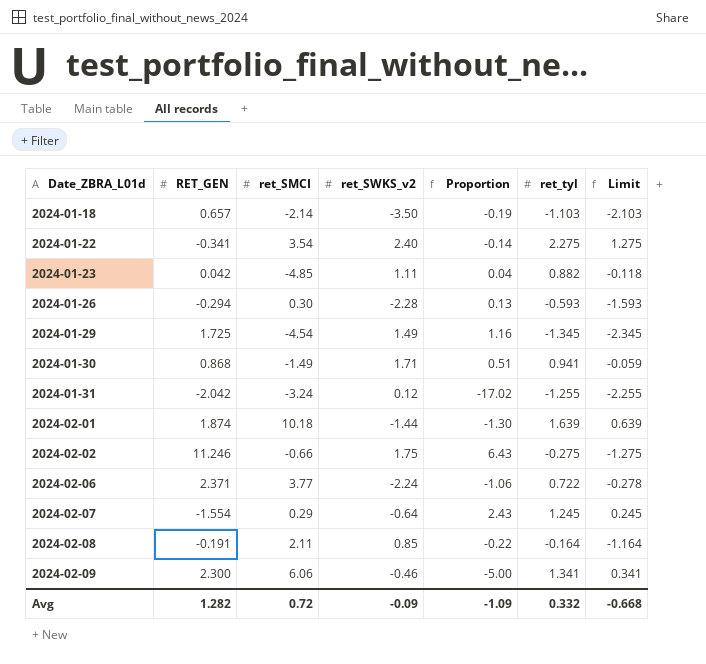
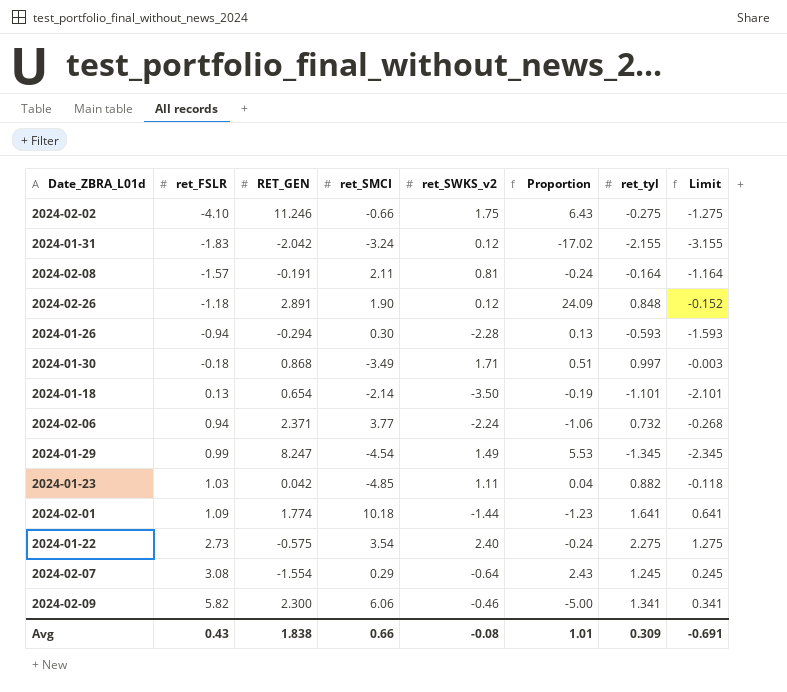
row order: Date_ZBRA_L01d ascending -> ret_FSLR ascending
column ret_FSLR | position: none -> 2
2024-01-31 | ret_tyl: -1.255 -> -2.155
2024-01-31 | Limit: -2.255 -> -3.155
2024-02-08 | ret_SWKS_v2: 0.85 -> 0.81
2024-02-08 | Proportion: -0.22 -> -0.24
row 2024-02-26: none -> -1.18 | 2.891 | 1.90 | 0.12 | 24.09 | 0.848 | -0.152
2024-01-30 | ret_SMCI: -1.49 -> -3.49
2024-01-30 | ret_tyl: 0.941 -> 0.997
2024-01-30 | Limit: -0.059 -> -0.003
2024-01-18 | RET_GEN: 0.657 -> 0.654
2024-01-18 | ret_tyl: -1.103 -> -1.101
2024-01-18 | Limit: -2.103 -> -2.101
2024-02-06 | ret_tyl: 0.722 -> 0.732
2024-02-06 | Limit: -0.278 -> -0.268
2024-01-29 | RET_GEN: 1.725 -> 8.247
2024-01-29 | Proportion: 1.16 -> 5.53
2024-02-01 | RET_GEN: 1.874 -> 1.774
2024-02-01 | Proportion: -1.30 -> -1.23
2024-02-01 | ret_tyl: 1.639 -> 1.641
2024-02-01 | Limit: 0.639 -> 0.641
2024-01-22 | RET_GEN: -0.341 -> -0.575
2024-01-22 | Proportion: -0.14 -> -0.24
Avg | RET_GEN: 1.282 -> 1.838
Avg | ret_SMCI: 0.72 -> 0.66
Avg | ret_SWKS_v2: -0.09 -> -0.08
Avg | Proportion: -1.09 -> 1.01
Avg | ret_tyl: 0.332 -> 0.309
Avg | Limit: -0.668 -> -0.691

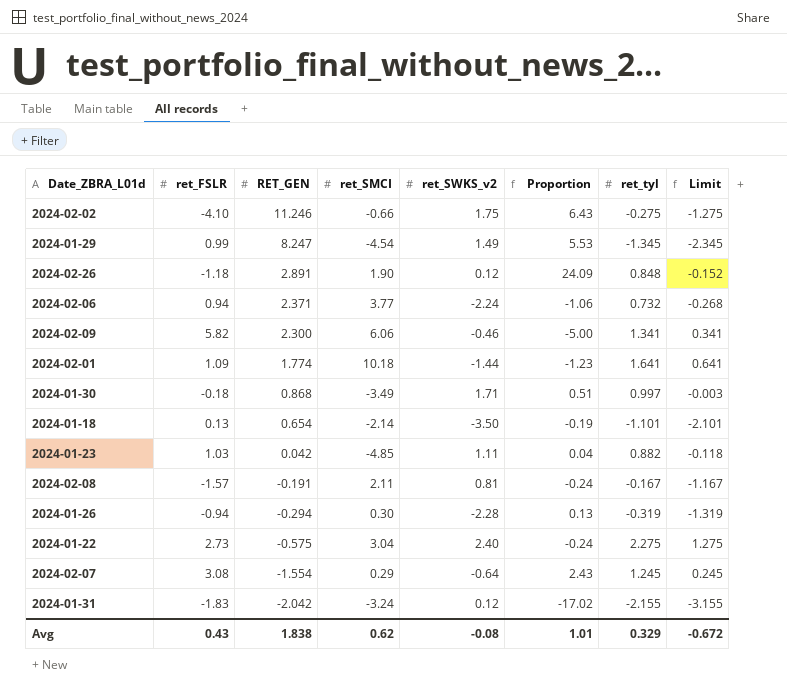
row order: ret_FSLR ascending -> RET_GEN descending
2024-02-08 | ret_tyl: -0.164 -> -0.167
2024-02-08 | Limit: -1.164 -> -1.167
2024-01-26 | ret_tyl: -0.593 -> -0.319
2024-01-26 | Limit: -1.593 -> -1.319
2024-01-22 | ret_SMCI: 3.54 -> 3.04
Avg | ret_SMCI: 0.66 -> 0.62
Avg | ret_tyl: 0.309 -> 0.329
Avg | Limit: -0.691 -> -0.672

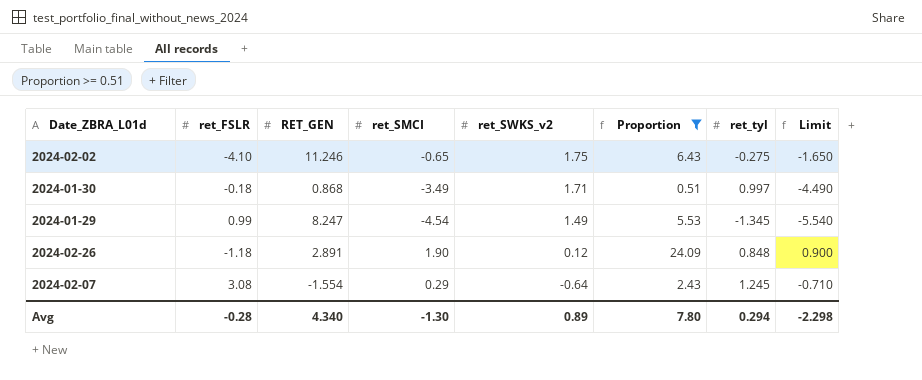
filter: none -> Proportion >= 0.51
row order: RET_GEN descending -> ret_SWKS_v2 descending
column Limit | formula: [ret_tyl] - 1 -> [ret_SMCI] - 1
2024-02-02 | ret_SMCI: -0.66 -> -0.65
Avg | ret_FSLR: 0.43 -> -0.28
Avg | RET_GEN: 1.838 -> 4.340
Avg | ret_SMCI: 0.62 -> -1.30
Avg | ret_SWKS_v2: -0.08 -> 0.89
Avg | Proportion: 1.01 -> 7.80
Avg | ret_tyl: 0.329 -> 0.294
Avg | Limit: -0.672 -> -2.298

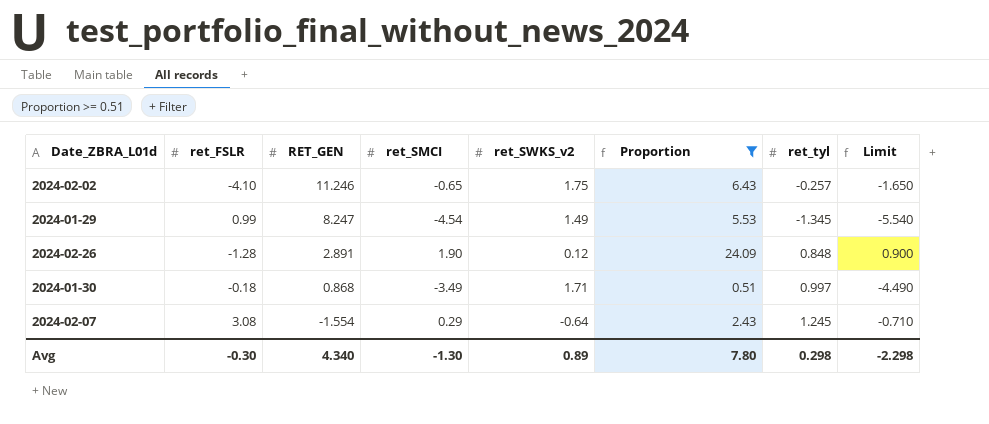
row order: ret_SWKS_v2 descending -> RET_GEN descending
2024-02-02 | ret_tyl: -0.275 -> -0.257
2024-02-26 | ret_FSLR: -1.18 -> -1.28
Avg | ret_FSLR: -0.28 -> -0.30
Avg | ret_tyl: 0.294 -> 0.298

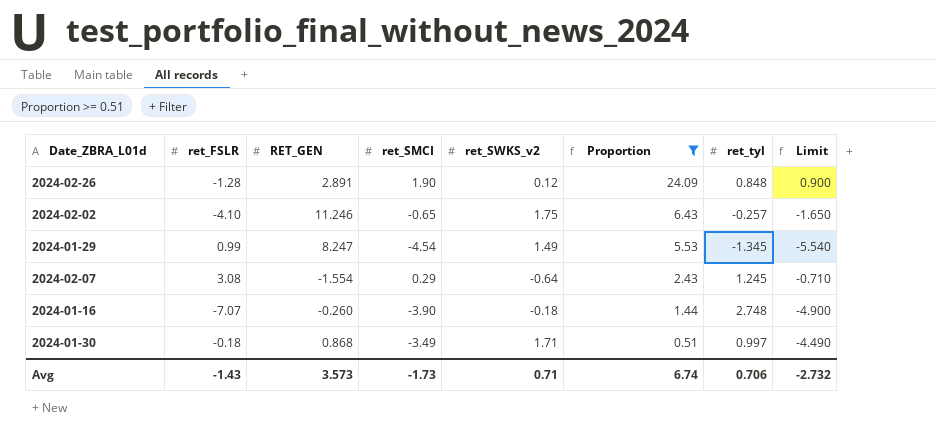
row order: RET_GEN descending -> Proportion descending
row 2024-01-16: none -> -7.07 | -0.260 | -3.90 | -0.18 | 1.44 | 2.748 | -4.900
Avg | ret_FSLR: -0.30 -> -1.43
Avg | RET_GEN: 4.340 -> 3.573
Avg | ret_SMCI: -1.30 -> -1.73
Avg | ret_SWKS_v2: 0.89 -> 0.71
Avg | Proportion: 7.80 -> 6.74
Avg | ret_tyl: 0.298 -> 0.706
Avg | Limit: -2.298 -> -2.732

